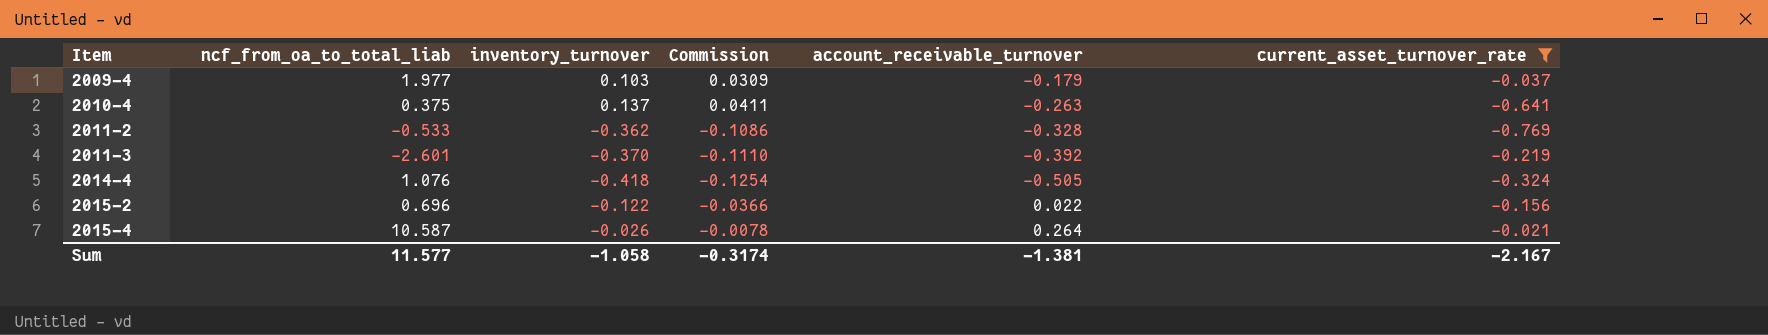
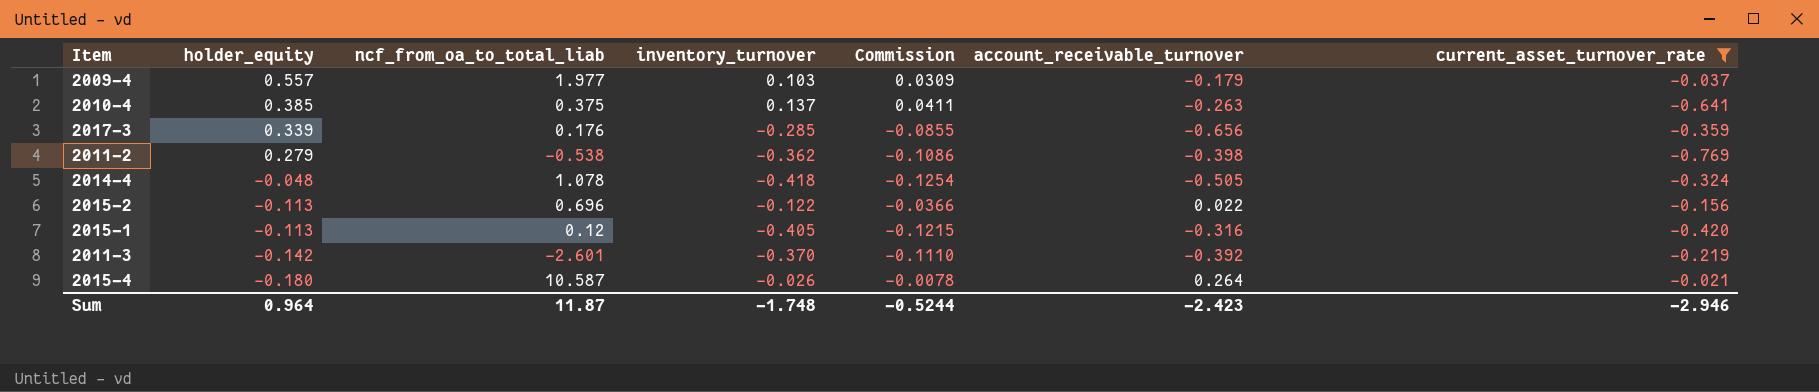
row order: Item ascending -> holder_equity descending
column holder_equity | position: none -> 2
row 2017-3: none -> 0.339 | 0.176 | -0.285 | -0.0855 | -0.656 | -0.359
2011-2 | ncf_from_oa_to_total_liab: -0.533 -> -0.538
2011-2 | account_receivable_turnover: -0.328 -> -0.398
2014-4 | ncf_from_oa_to_total_liab: 1.076 -> 1.078
row 2015-1: none -> -0.113 | 0.12 | -0.405 | -0.1215 | -0.316 | -0.420
Sum | ncf_from_oa_to_total_liab: 11.577 -> 11.87
Sum | inventory_turnover: -1.058 -> -1.748
Sum | Commission: -0.3174 -> -0.5244
Sum | account_receivable_turnover: -1.381 -> -2.423
Sum | current_asset_turnover_rate: -2.167 -> -2.946

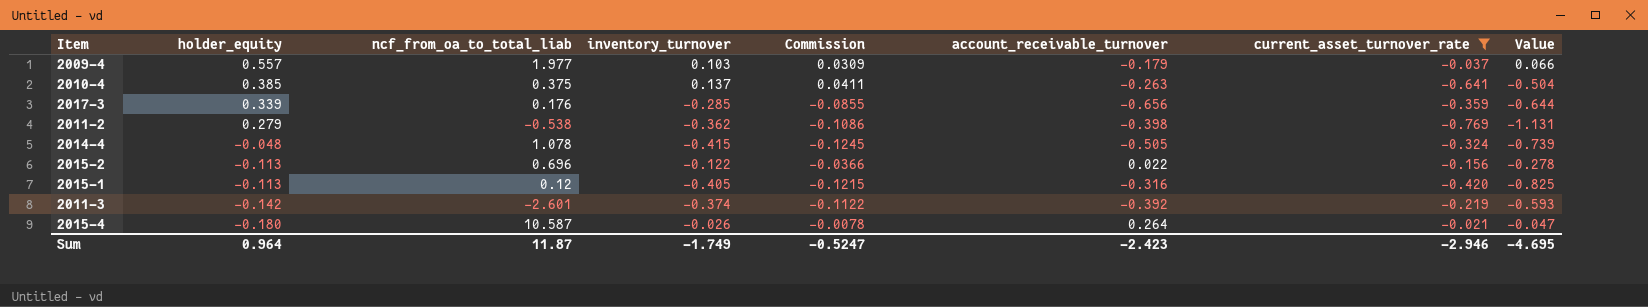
column Value | formula: none -> [inventory_turnover] + [current_asset_turnover_rate]
2014-4 | inventory_turnover: -0.418 -> -0.415
2014-4 | Commission: -0.1254 -> -0.1245
2011-3 | inventory_turnover: -0.370 -> -0.374
2011-3 | Commission: -0.1110 -> -0.1122
Sum | inventory_turnover: -1.748 -> -1.749
Sum | Commission: -0.5244 -> -0.5247

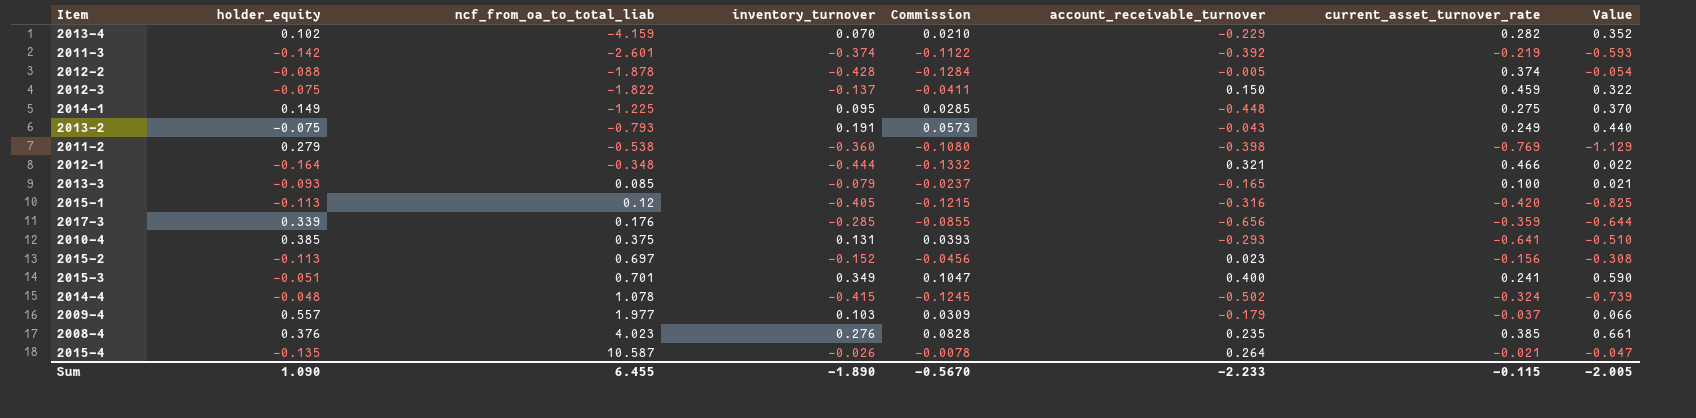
filter: current_asset_turnover_rate <= -0.021 -> none
row order: holder_equity descending -> ncf_from_oa_to_total_liab ascending
2011-2 | inventory_turnover: -0.362 -> -0.360
2011-2 | Commission: -0.1086 -> -0.1080
2011-2 | Value: -1.131 -> -1.129
2010-4 | inventory_turnover: 0.137 -> 0.131
2010-4 | Commission: 0.0411 -> 0.0393
2010-4 | account_receivable_turnover: -0.263 -> -0.293
2010-4 | Value: -0.504 -> -0.510
2015-2 | ncf_from_oa_to_total_liab: 0.696 -> 0.697
2015-2 | inventory_turnover: -0.122 -> -0.152
2015-2 | Commission: -0.0366 -> -0.0456
2015-2 | account_receivable_turnover: 0.022 -> 0.023
2015-2 | Value: -0.278 -> -0.308
2014-4 | account_receivable_turnover: -0.505 -> -0.502
2015-4 | holder_equity: -0.180 -> -0.135
Sum | holder_equity: 0.964 -> 1.090
Sum | ncf_from_oa_to_total_liab: 11.87 -> 6.455
Sum | inventory_turnover: -1.749 -> -1.890
Sum | Commission: -0.5247 -> -0.5670
Sum | account_receivable_turnover: -2.423 -> -2.233
Sum | current_asset_turnover_rate: -2.946 -> -0.115
Sum | Value: -4.695 -> -2.005

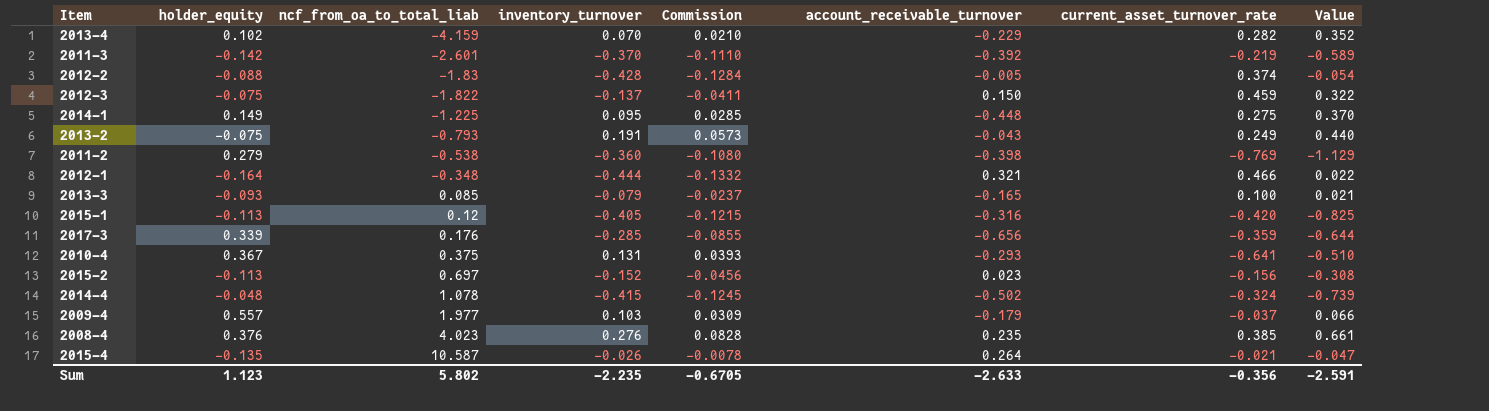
row 2015-3: -0.051 | 0.701 | 0.349 | 0.1047 | 0.400 | 0.241 | 0.590 -> none
2011-3 | inventory_turnover: -0.374 -> -0.370
2011-3 | Commission: -0.1122 -> -0.1110
2011-3 | Value: -0.593 -> -0.589
2012-2 | ncf_from_oa_to_total_liab: -1.878 -> -1.83
2010-4 | holder_equity: 0.385 -> 0.367
Sum | holder_equity: 1.090 -> 1.123
Sum | ncf_from_oa_to_total_liab: 6.455 -> 5.802
Sum | inventory_turnover: -1.890 -> -2.235
Sum | Commission: -0.5670 -> -0.6705
Sum | account_receivable_turnover: -2.233 -> -2.633
Sum | current_asset_turnover_rate: -0.115 -> -0.356
Sum | Value: -2.005 -> -2.591

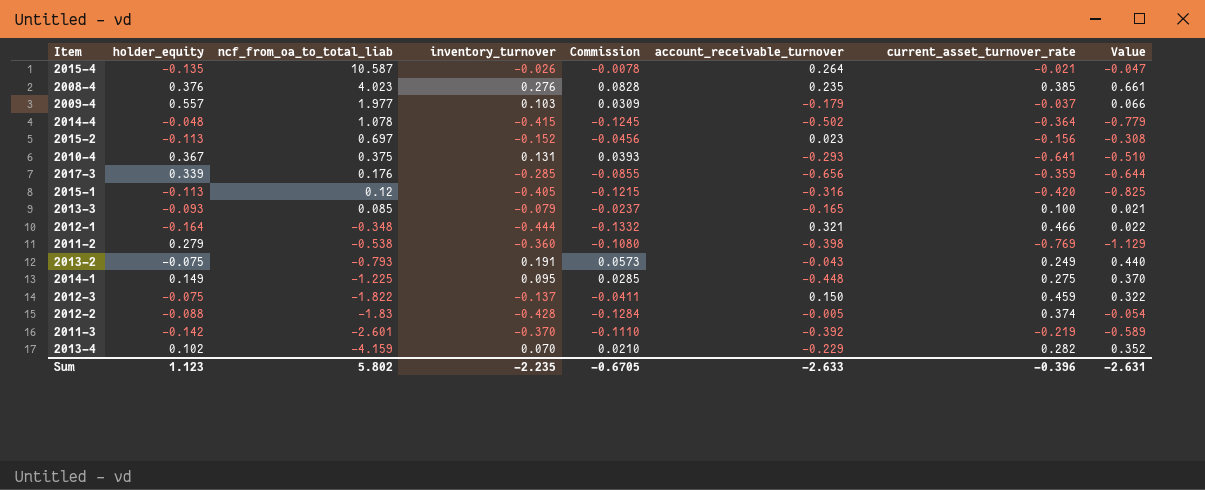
row order: ncf_from_oa_to_total_liab ascending -> ncf_from_oa_to_total_liab descending
2014-4 | current_asset_turnover_rate: -0.324 -> -0.364
2014-4 | Value: -0.739 -> -0.779
Sum | current_asset_turnover_rate: -0.356 -> -0.396
Sum | Value: -2.591 -> -2.631

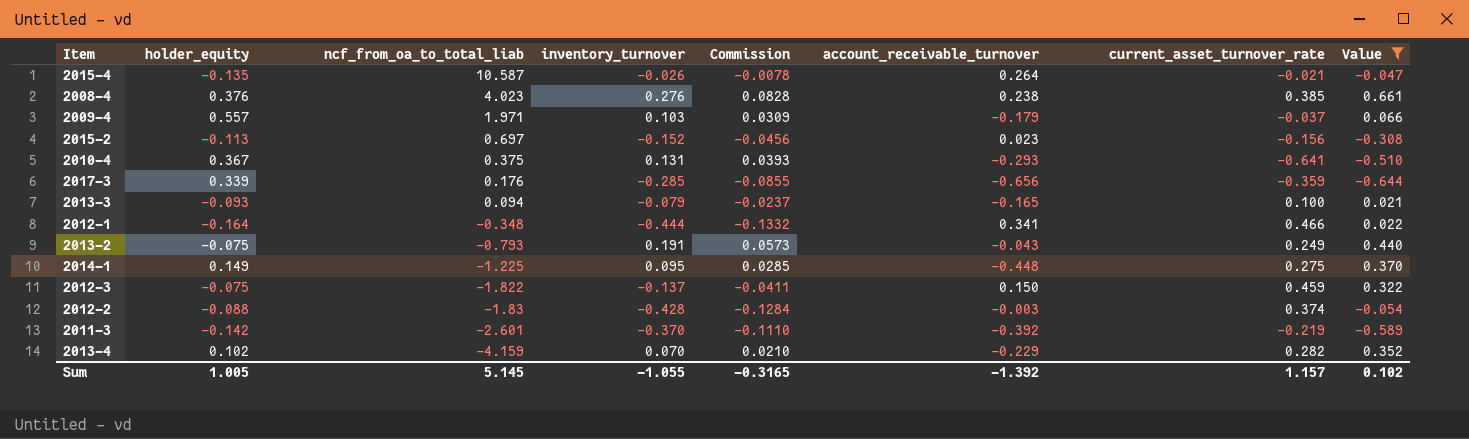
filter: none -> Value >= -0.644
2008-4 | account_receivable_turnover: 0.235 -> 0.238
2009-4 | ncf_from_oa_to_total_liab: 1.977 -> 1.971
2013-3 | ncf_from_oa_to_total_liab: 0.085 -> 0.094
2012-1 | account_receivable_turnover: 0.321 -> 0.341
2012-2 | account_receivable_turnover: -0.005 -> -0.003
Sum | holder_equity: 1.123 -> 1.005
Sum | ncf_from_oa_to_total_liab: 5.802 -> 5.145
Sum | inventory_turnover: -2.235 -> -1.055
Sum | Commission: -0.6705 -> -0.3165
Sum | account_receivable_turnover: -2.633 -> -1.392
Sum | current_asset_turnover_rate: -0.396 -> 1.157
Sum | Value: -2.631 -> 0.102

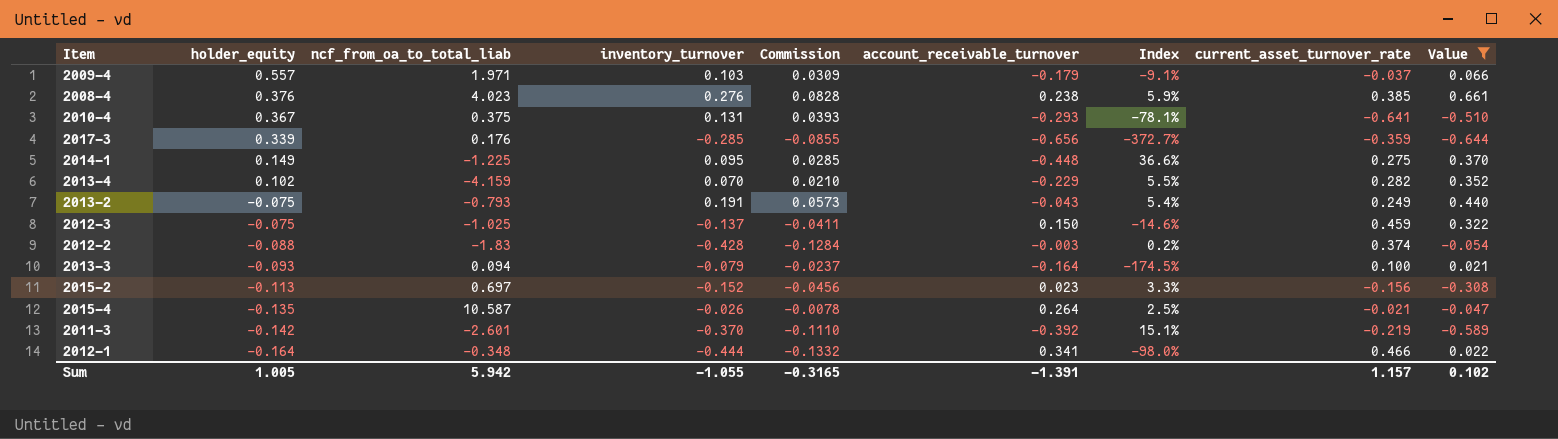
row order: ncf_from_oa_to_total_liab descending -> holder_equity descending
column Index | formula: none -> [account_receivable_turnover] / [ncf_from_oa_to_total_liab]
2012-3 | ncf_from_oa_to_total_liab: -1.822 -> -1.025
2013-3 | account_receivable_turnover: -0.165 -> -0.164
Sum | ncf_from_oa_to_total_liab: 5.145 -> 5.942
Sum | account_receivable_turnover: -1.392 -> -1.391

